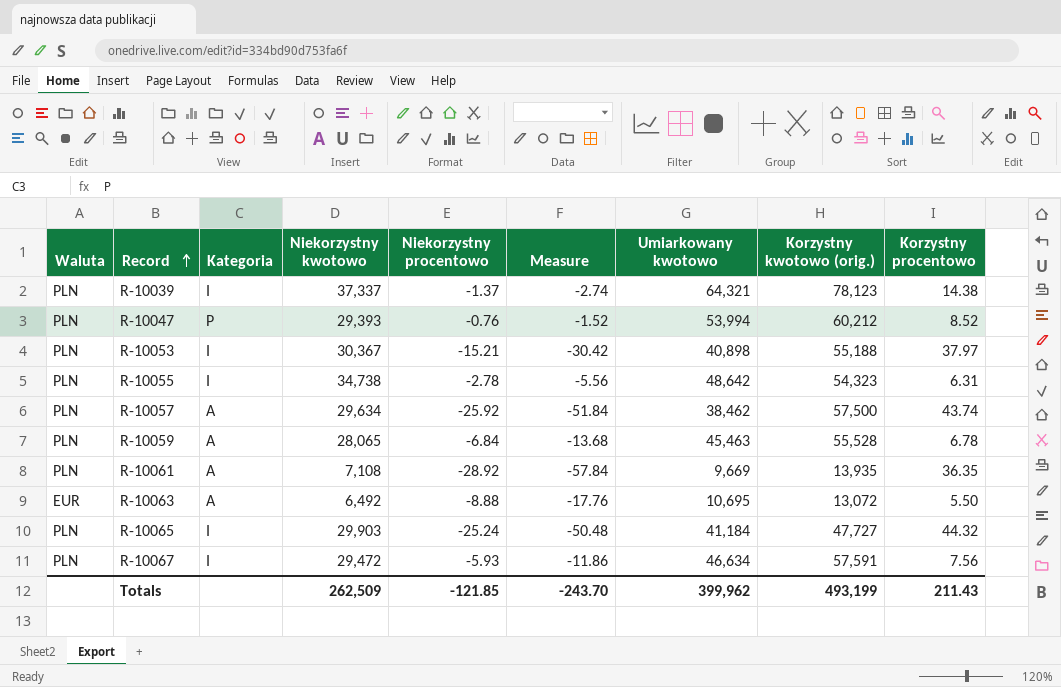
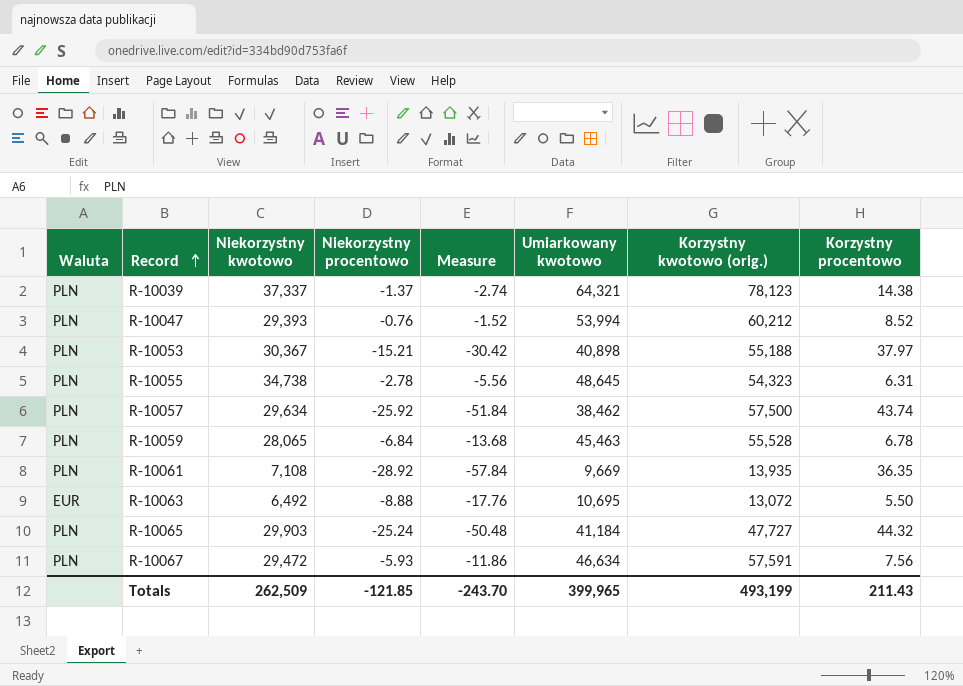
column Kategoria | position: 3 -> none
R-10055 | Umiarkowany kwotowo: 48,642 -> 48,645
Totals | Umiarkowany kwotowo: 399,962 -> 399,965

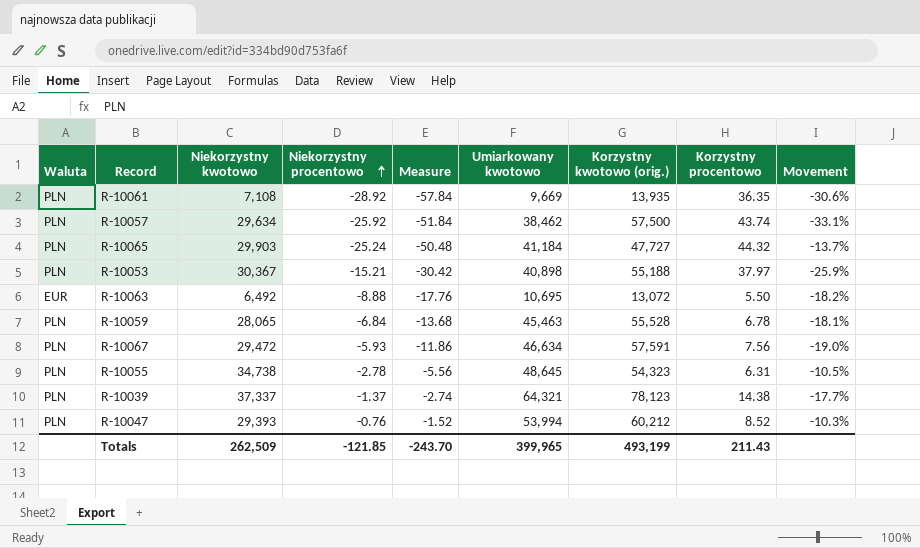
row order: Record ascending -> Niekorzystny procentowo ascending
column Movement | formula: none -> ([Umiarkowany kwotowo] - [Korzystny kwotowo (orig.)]) / [Korzystny kwotowo (orig.)]

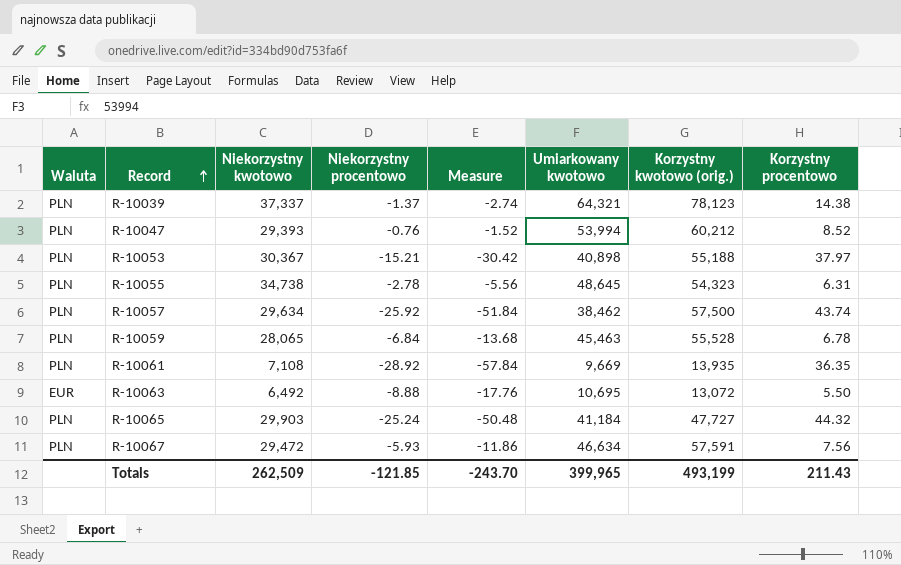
row order: Niekorzystny procentowo ascending -> Record ascending
column Movement | formula: ([Umiarkowany kwotowo] - [Korzystny kwotowo (orig.)]) / [Korzystny kwotowo (orig.)] -> none

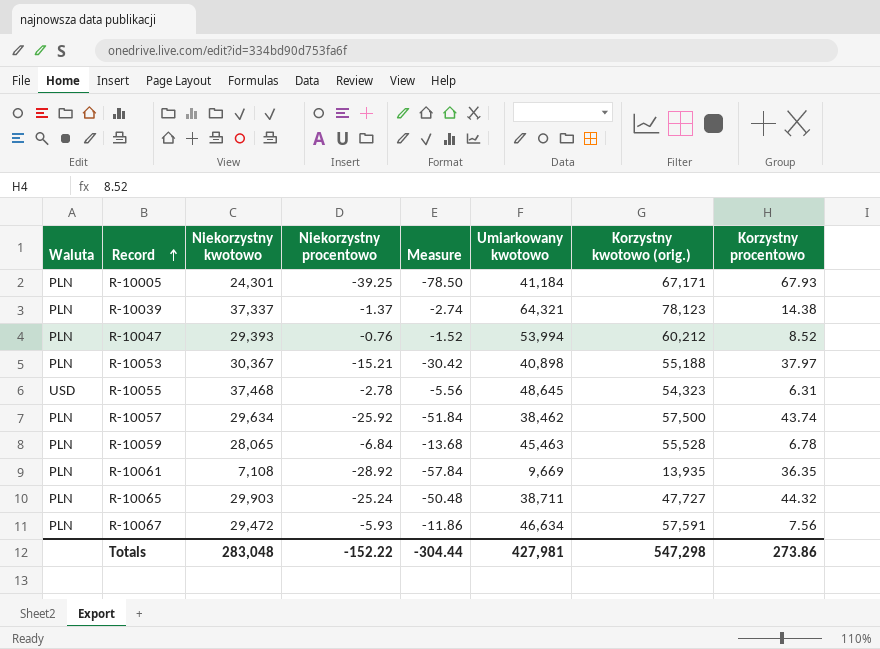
row R-10063: EUR | 6,492 | -8.88 | -17.76 | 10,695 | 13,072 | 5.50 -> none
row R-10005: none -> PLN | 24,301 | -39.25 | -78.50 | 41,184 | 67,171 | 67.93
R-10055 | Waluta: PLN -> USD
R-10055 | Niekorzystny kwotowo: 34,738 -> 37,468
R-10065 | Umiarkowany kwotowo: 41,184 -> 38,711
Totals | Niekorzystny kwotowo: 262,509 -> 283,048
Totals | Niekorzystny procentowo: -121.85 -> -152.22
Totals | Measure: -243.70 -> -304.44
Totals | Umiarkowany kwotowo: 399,965 -> 427,981
Totals | Korzystny kwotowo (orig.): 493,199 -> 547,298
Totals | Korzystny procentowo: 211.43 -> 273.86

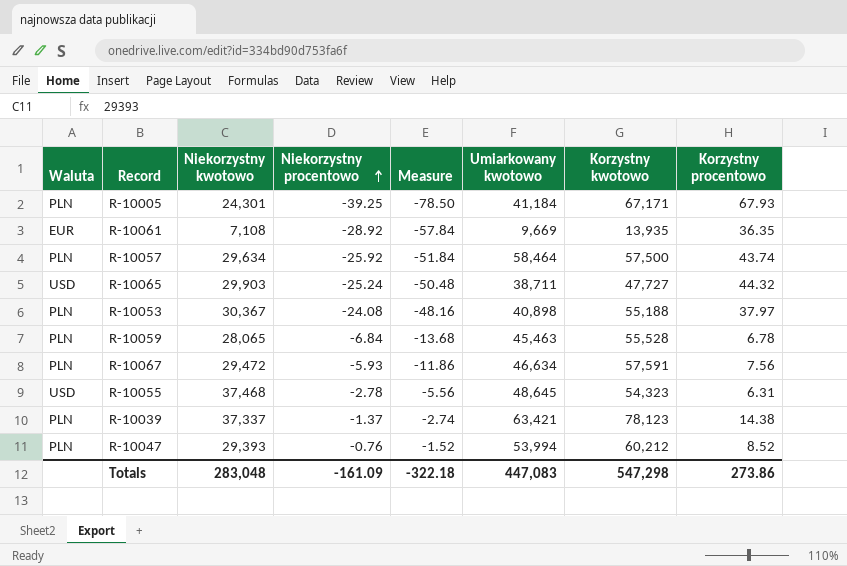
row order: Record ascending -> Niekorzystny procentowo ascending
column name: Korzystny kwotowo (orig.) -> Korzystny kwotowo
R-10061 | Waluta: PLN -> EUR
R-10057 | Umiarkowany kwotowo: 38,462 -> 58,464
R-10065 | Waluta: PLN -> USD
R-10053 | Niekorzystny procentowo: -15.21 -> -24.08
R-10053 | Measure: -30.42 -> -48.16
R-10039 | Umiarkowany kwotowo: 64,321 -> 63,421
Totals | Niekorzystny procentowo: -152.22 -> -161.09
Totals | Measure: -304.44 -> -322.18
Totals | Umiarkowany kwotowo: 427,981 -> 447,083

